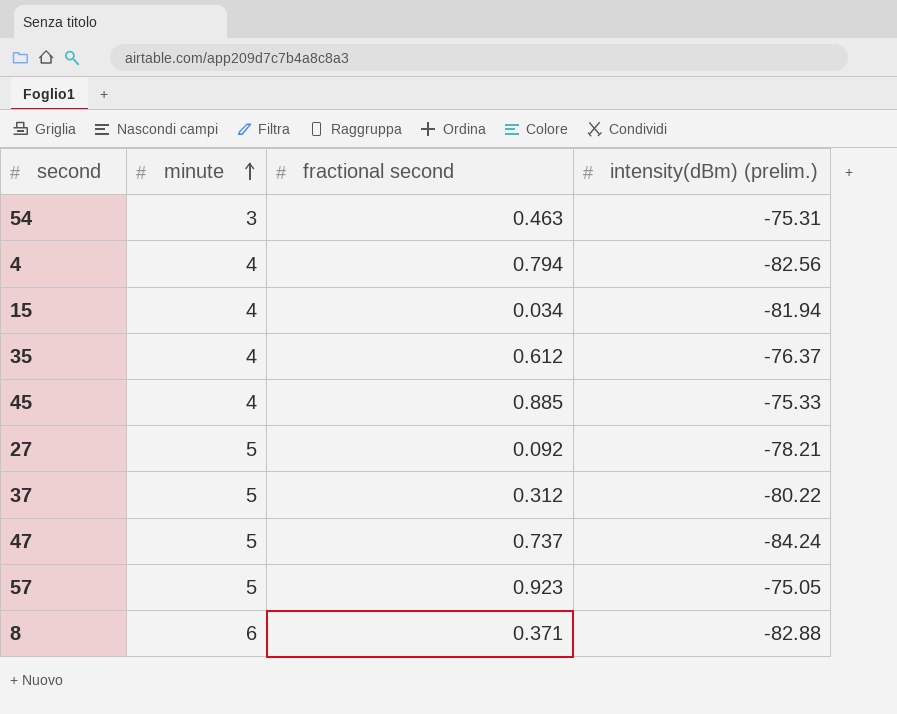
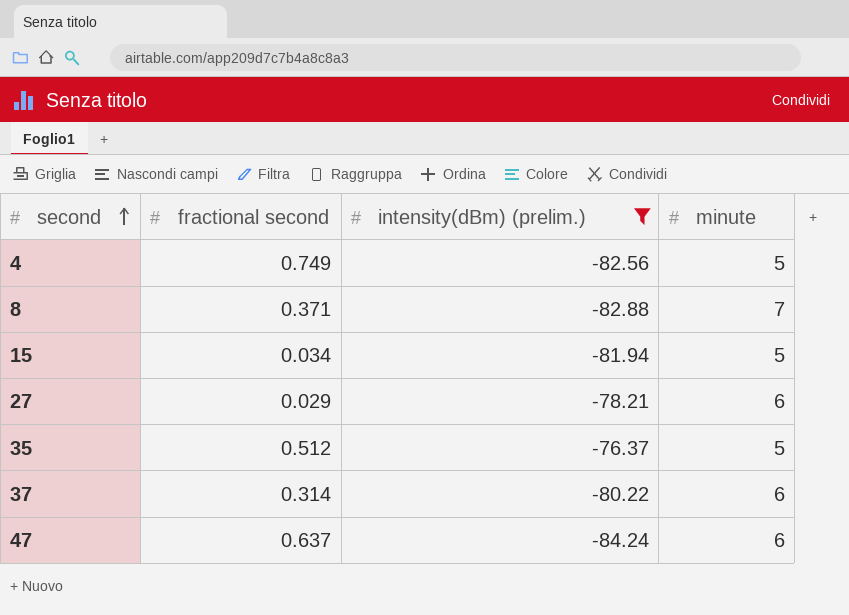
filter: none -> intensity(dBm) (prelim.) <= -76.37
row order: minute ascending -> second ascending
column minute | position: 2 -> 4
4 | fractional second: 0.794 -> 0.749
4 | minute: 4 -> 5
8 | minute: 6 -> 7
15 | minute: 4 -> 5
27 | fractional second: 0.092 -> 0.029
27 | minute: 5 -> 6
35 | fractional second: 0.612 -> 0.512
35 | minute: 4 -> 5
37 | fractional second: 0.312 -> 0.314
37 | minute: 5 -> 6
47 | fractional second: 0.737 -> 0.637
47 | minute: 5 -> 6

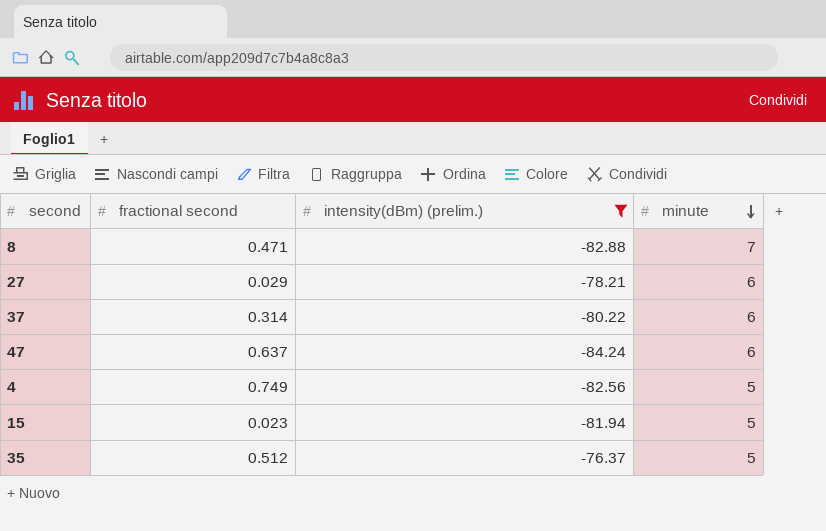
row order: second ascending -> minute descending
8 | fractional second: 0.371 -> 0.471
15 | fractional second: 0.034 -> 0.023

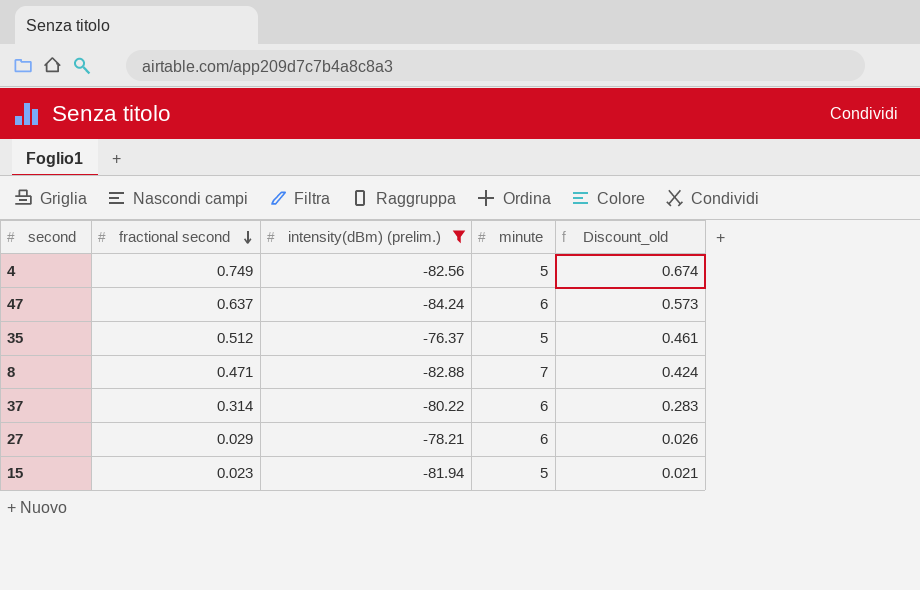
row order: minute descending -> fractional second descending
column Discount_old | formula: none -> [fractional second] * 0.9

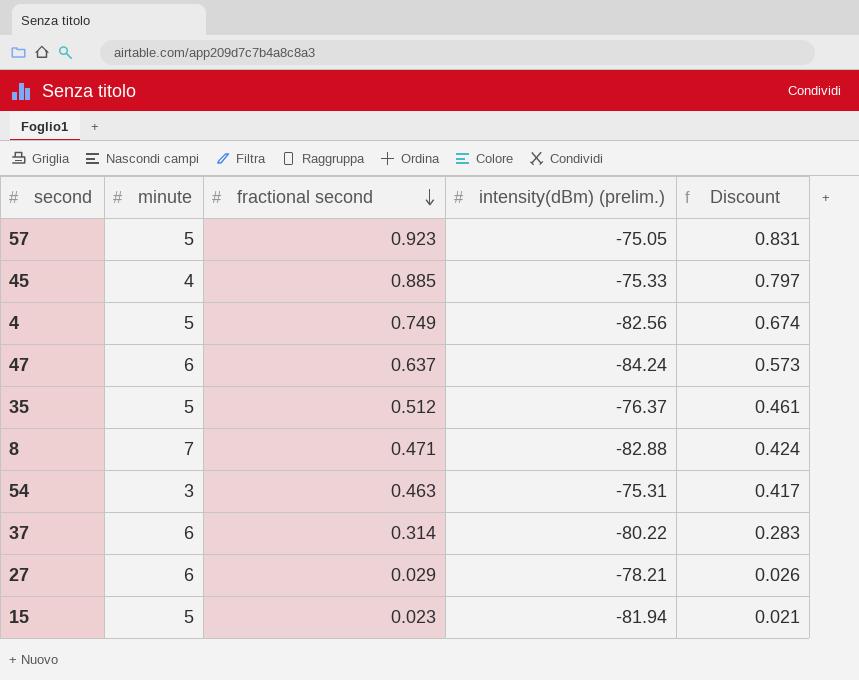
filter: intensity(dBm) (prelim.) <= -76.37 -> none
column minute | position: 4 -> 2
column name: Discount_old -> Discount

